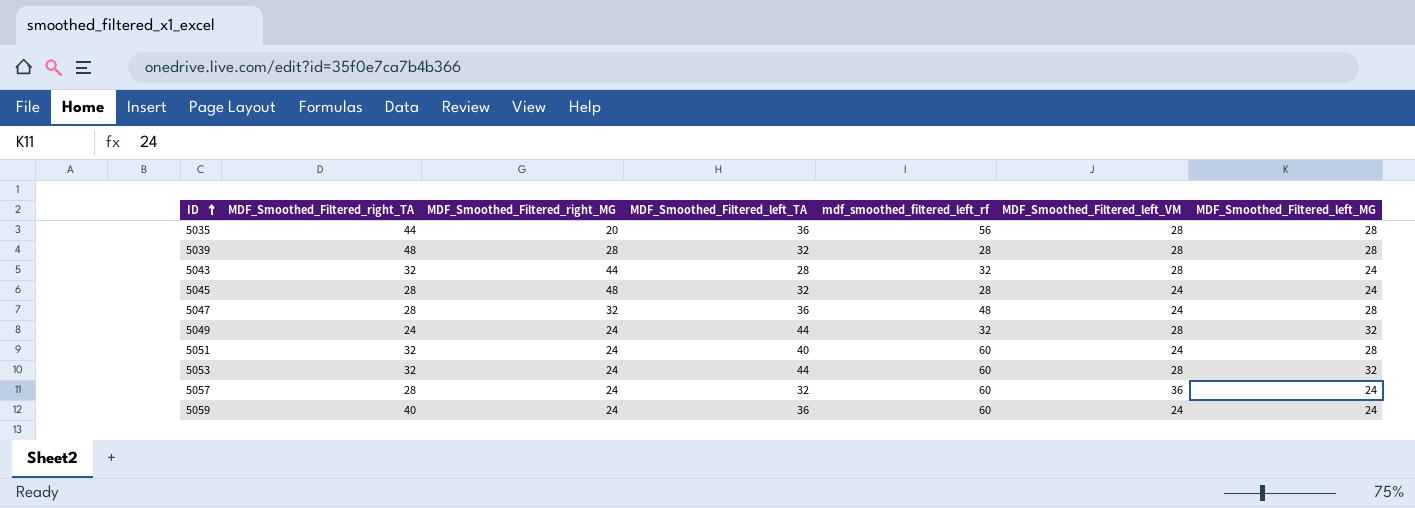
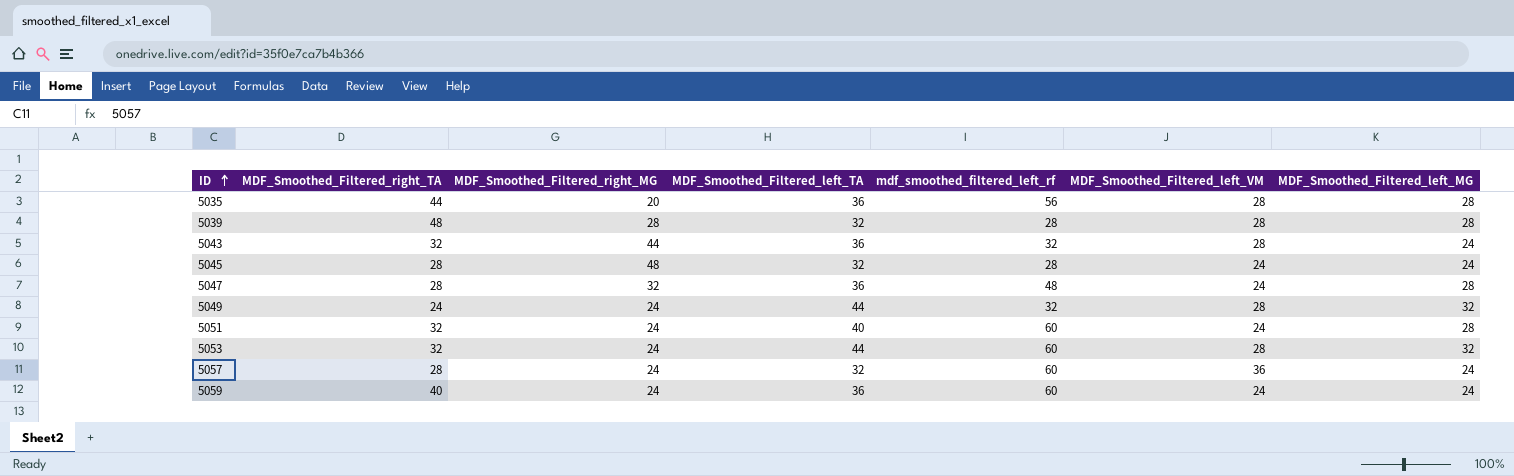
5043 | MDF_Smoothed_Filtered_left_TA: 28 -> 36

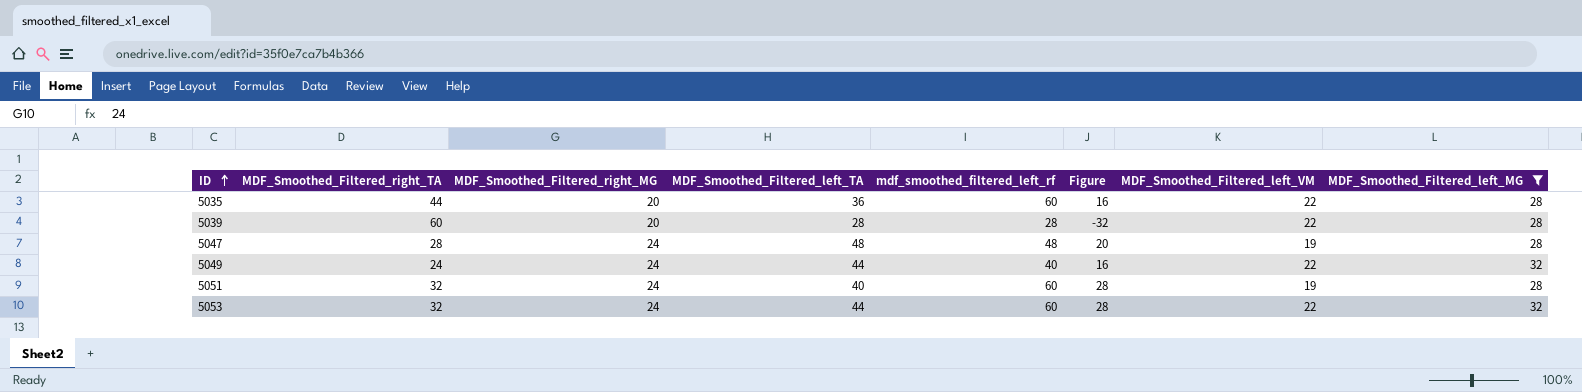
filter: none -> MDF_Smoothed_Filtered_left_MG != 24
column Figure | formula: none -> [mdf_smoothed_filtered_left_rf] - [MDF_Smoothed_Filtered_right_TA]
5035 | mdf_smoothed_filtered_left_rf: 56 -> 60
5035 | MDF_Smoothed_Filtered_left_VM: 28 -> 22
5039 | MDF_Smoothed_Filtered_right_TA: 48 -> 60
5039 | MDF_Smoothed_Filtered_right_MG: 28 -> 20
5039 | MDF_Smoothed_Filtered_left_TA: 32 -> 28
5039 | MDF_Smoothed_Filtered_left_VM: 28 -> 22
5047 | MDF_Smoothed_Filtered_right_MG: 32 -> 24
5047 | MDF_Smoothed_Filtered_left_TA: 36 -> 48
5047 | MDF_Smoothed_Filtered_left_VM: 24 -> 19
5049 | mdf_smoothed_filtered_left_rf: 32 -> 40
5049 | MDF_Smoothed_Filtered_left_VM: 28 -> 22
5051 | MDF_Smoothed_Filtered_left_VM: 24 -> 19
5053 | MDF_Smoothed_Filtered_left_VM: 28 -> 22

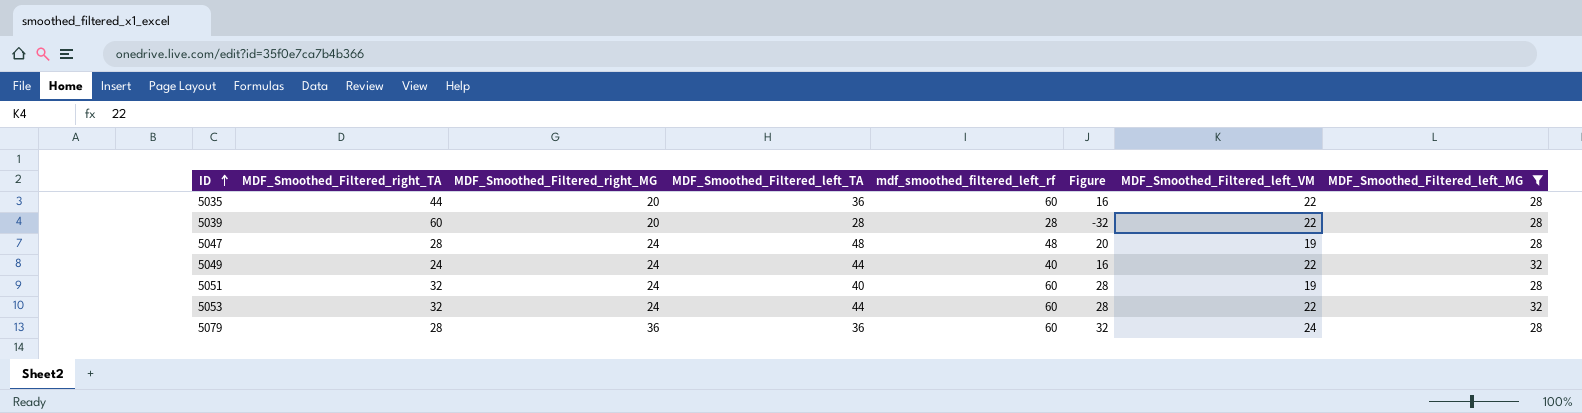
row 5079: none -> 28 | 36 | 36 | 60 | 32 | 24 | 28

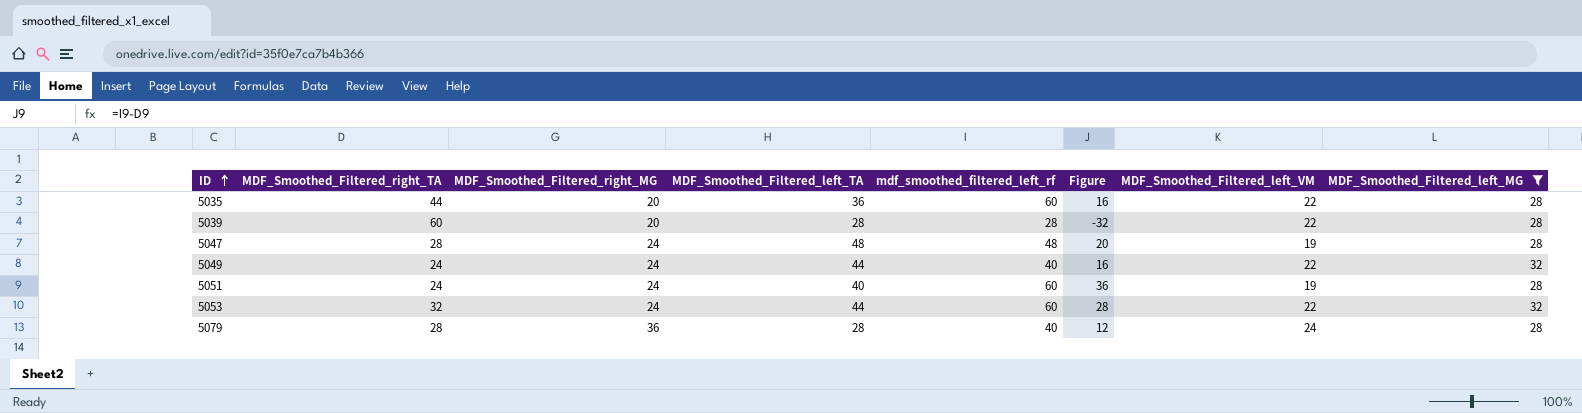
5051 | MDF_Smoothed_Filtered_right_TA: 32 -> 24
5051 | Figure: 28 -> 36
5079 | MDF_Smoothed_Filtered_left_TA: 36 -> 28
5079 | mdf_smoothed_filtered_left_rf: 60 -> 40
5079 | Figure: 32 -> 12

